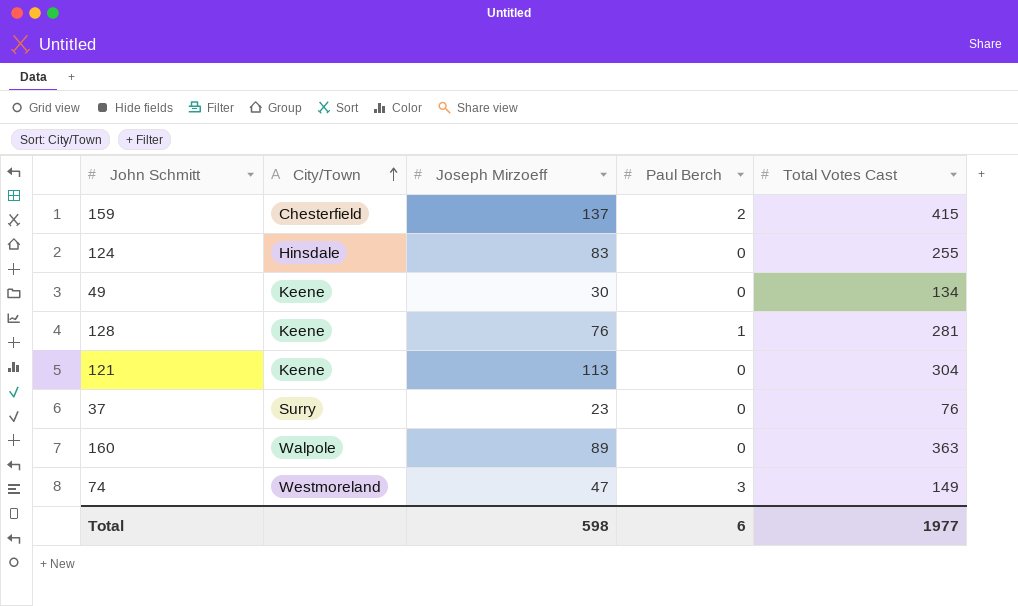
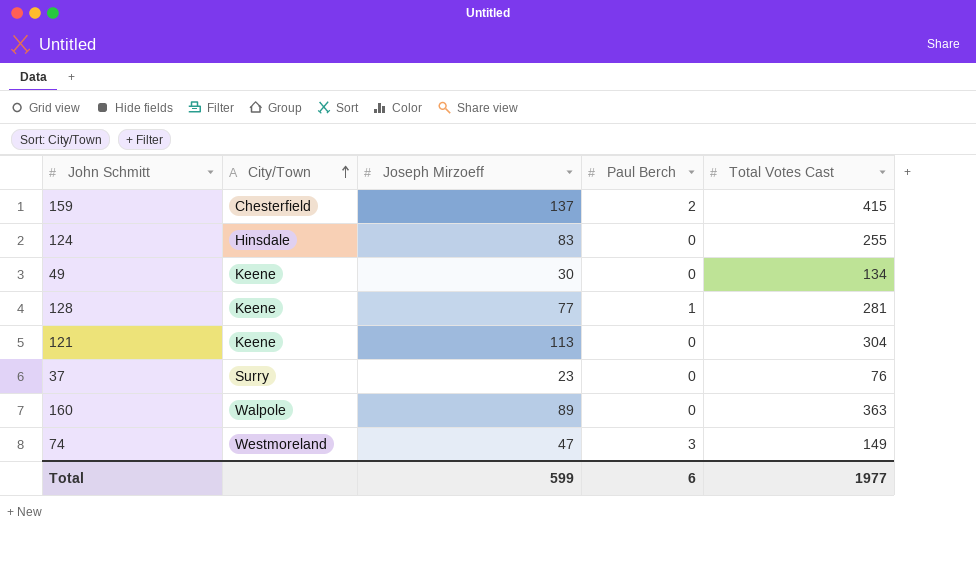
128 | Joseph Mirzoeff: 76 -> 77
Total | Joseph Mirzoeff: 598 -> 599

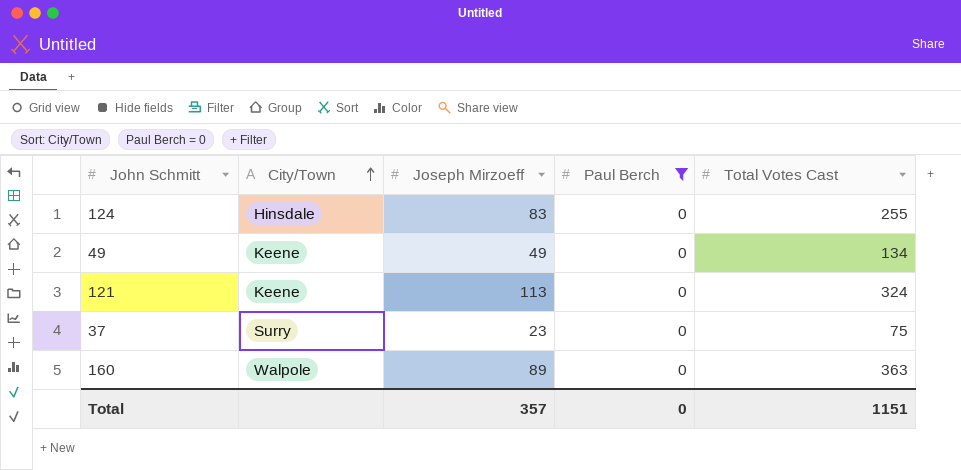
filter: none -> Paul Berch = 0
49 | Joseph Mirzoeff: 30 -> 49
121 | Total Votes Cast: 304 -> 324
37 | Total Votes Cast: 76 -> 75
Total | Joseph Mirzoeff: 599 -> 357
Total | Paul Berch: 6 -> 0
Total | Total Votes Cast: 1977 -> 1151

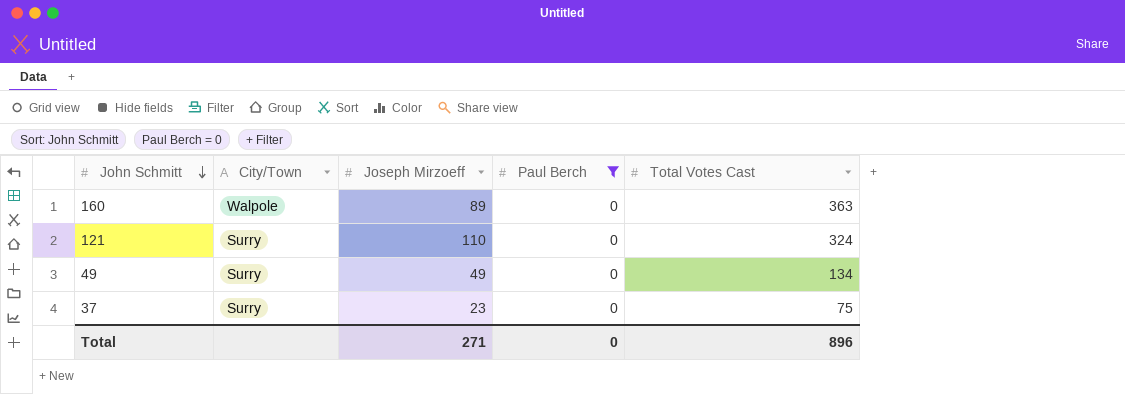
row order: City/Town ascending -> John Schmitt descending
row 124: Hinsdale | 83 | 0 | 255 -> none
121 | City/Town: Keene -> Surry
121 | Joseph Mirzoeff: 113 -> 110
49 | City/Town: Keene -> Surry
Total | Joseph Mirzoeff: 357 -> 271
Total | Total Votes Cast: 1151 -> 896

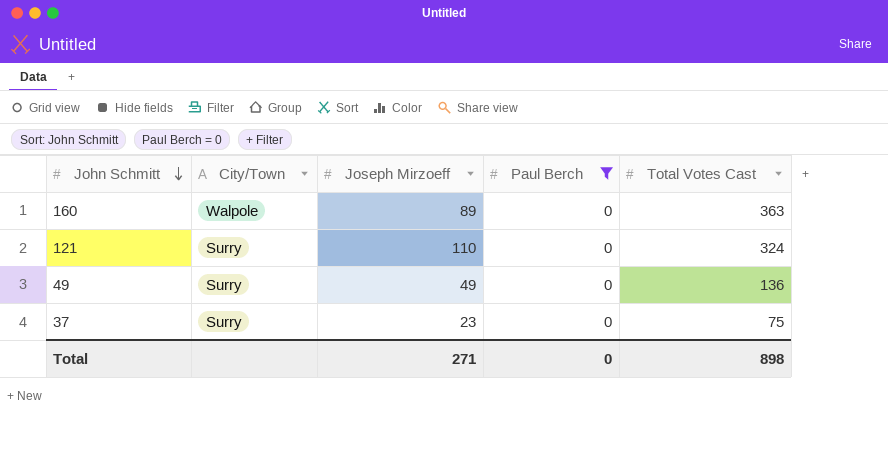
49 | Total Votes Cast: 134 -> 136
Total | Total Votes Cast: 896 -> 898

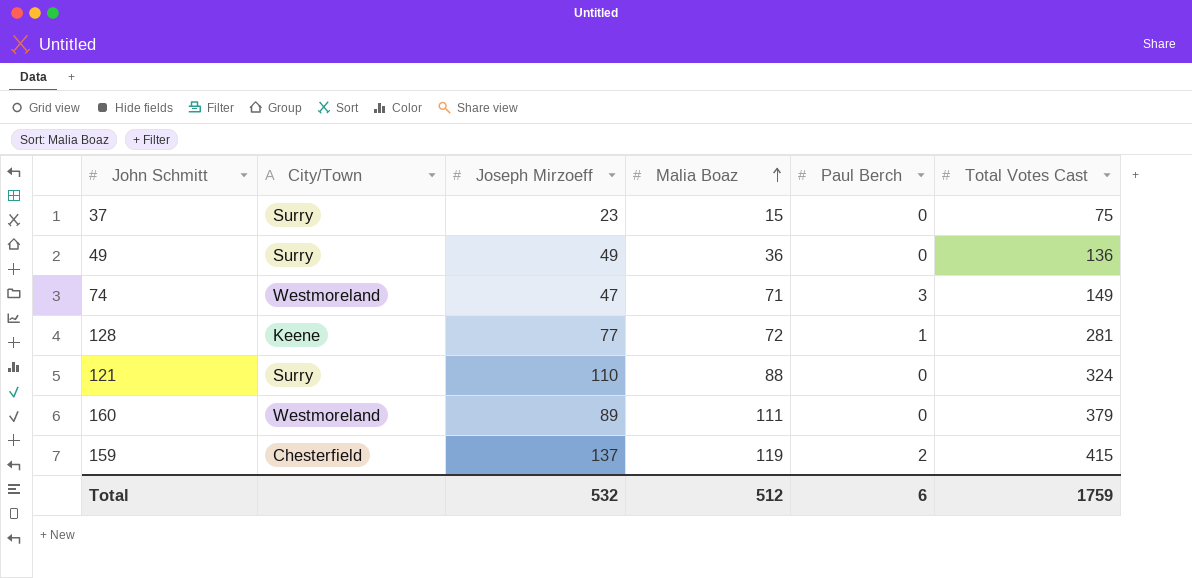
filter: Paul Berch = 0 -> none
row order: John Schmitt descending -> Malia Boaz ascending
column Malia Boaz | position: none -> 4
160 | City/Town: Walpole -> Westmoreland
160 | Total Votes Cast: 363 -> 379
Total | Joseph Mirzoeff: 271 -> 532
Total | Paul Berch: 0 -> 6
Total | Total Votes Cast: 898 -> 1759

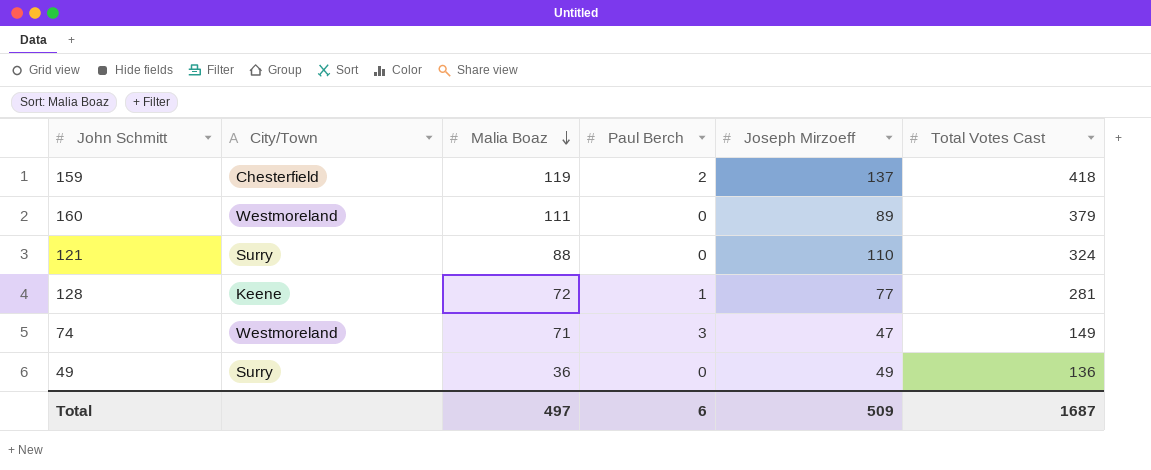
row order: Malia Boaz ascending -> Malia Boaz descending
column Joseph Mirzoeff | position: 3 -> 5
row 37: Surry | 23 | 15 | 0 | 75 -> none
159 | Total Votes Cast: 415 -> 418
Total | Malia Boaz: 512 -> 497
Total | Joseph Mirzoeff: 532 -> 509
Total | Total Votes Cast: 1759 -> 1687

